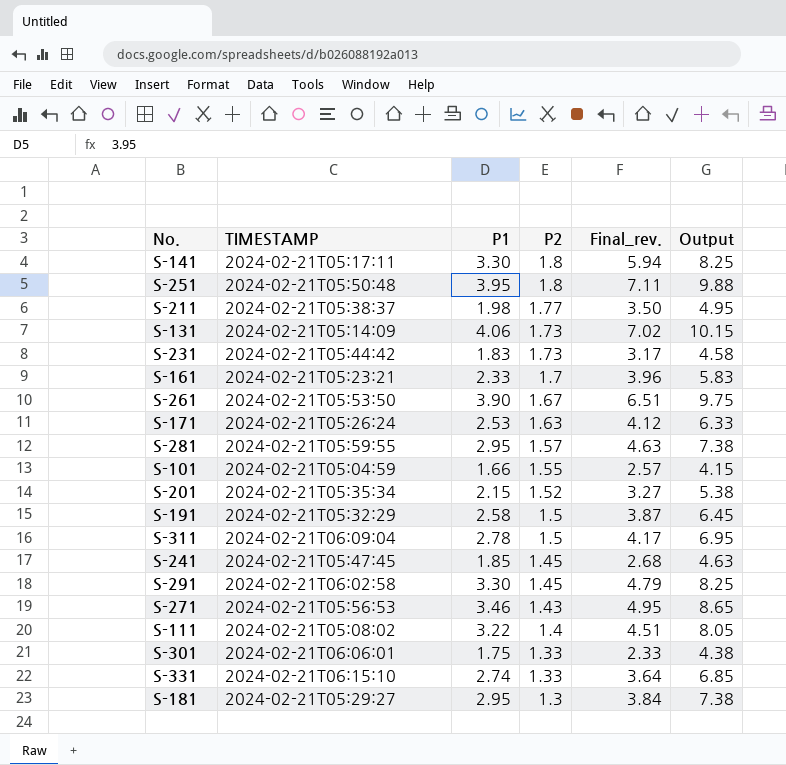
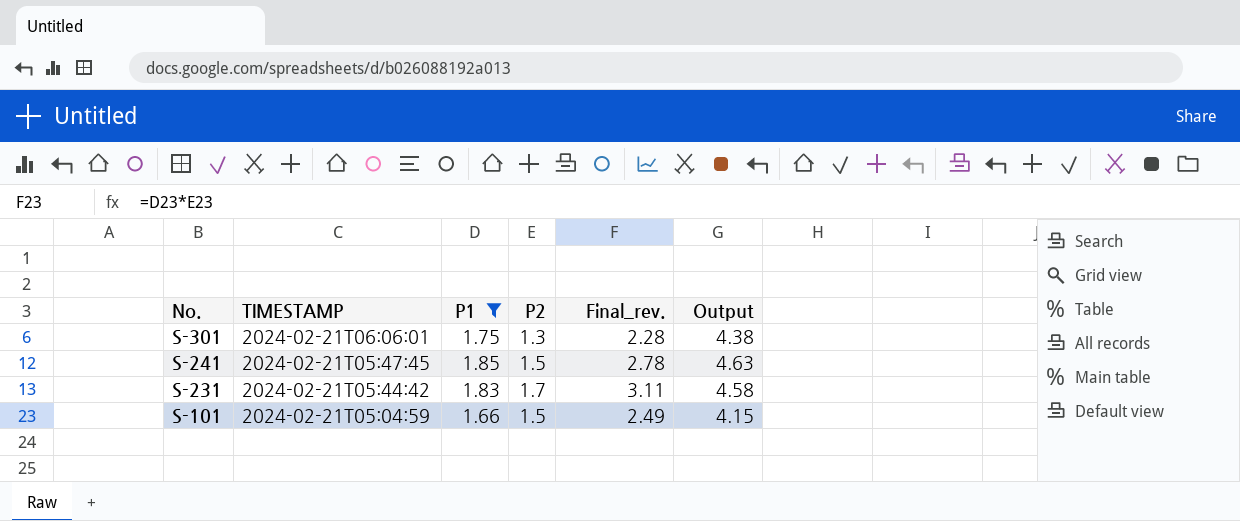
filter: none -> P1 <= 1.85
row order: P2 descending -> No. descending
S-301 | P2: 1.33 -> 1.3
S-301 | Final_rev.: 2.33 -> 2.28
S-241 | P2: 1.45 -> 1.5
S-241 | Final_rev.: 2.68 -> 2.78
S-231 | P2: 1.73 -> 1.7
S-231 | Final_rev.: 3.17 -> 3.11
S-101 | P2: 1.55 -> 1.5
S-101 | Final_rev.: 2.57 -> 2.49

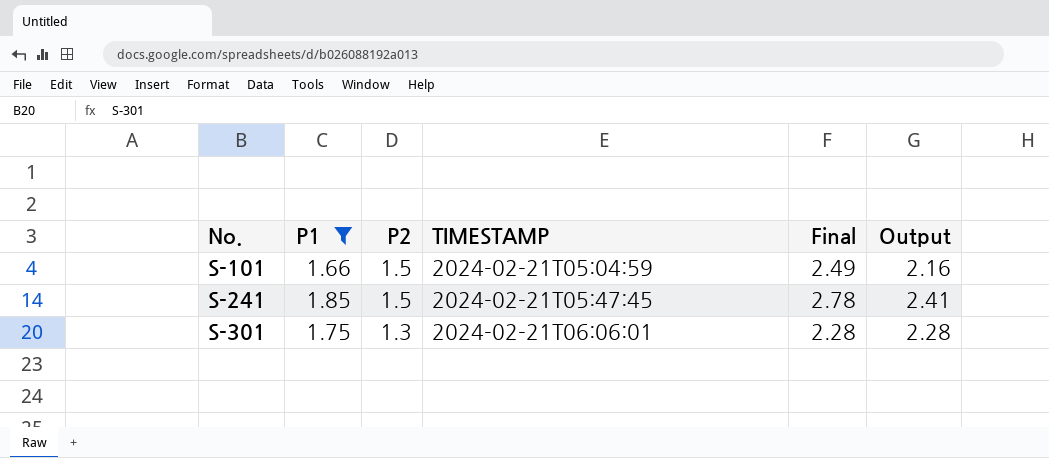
row order: No. descending -> No. ascending
column TIMESTAMP | position: 2 -> 4
column name: Final_rev. -> Final
column Output | formula: [P1] * 2.5 -> [P1] * 1.3
row S-231: 2024-02-21T05:44:42 | 1.83 | 1.7 | 3.11 | 4.58 -> none

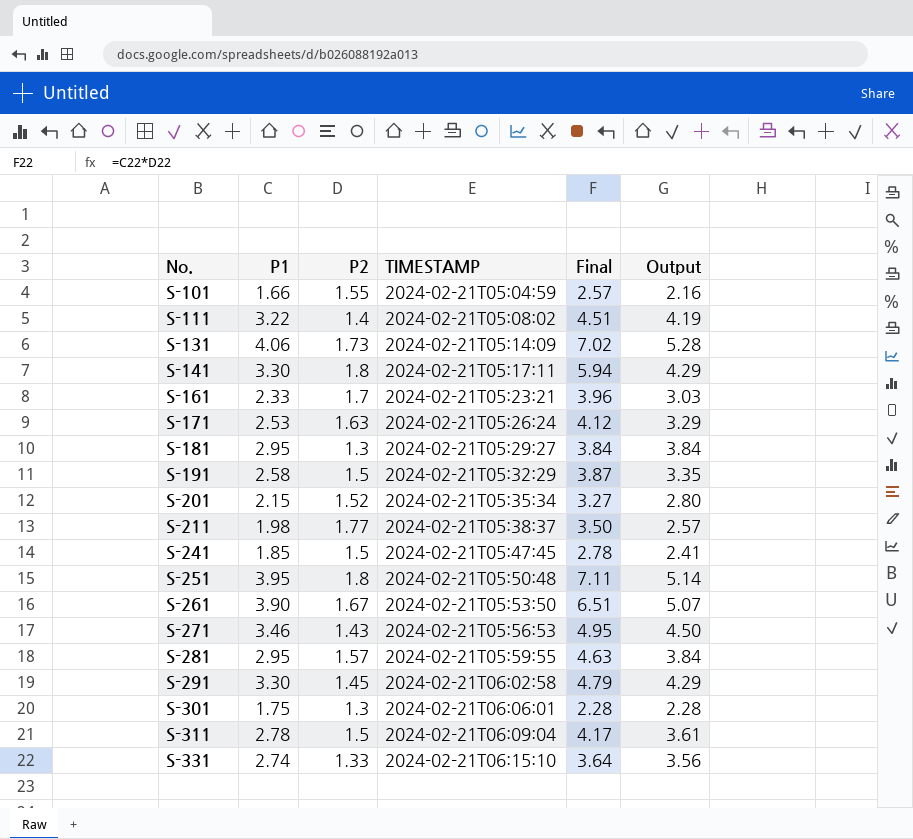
filter: P1 <= 1.85 -> none
S-101 | P2: 1.5 -> 1.55
S-101 | Final: 2.49 -> 2.57

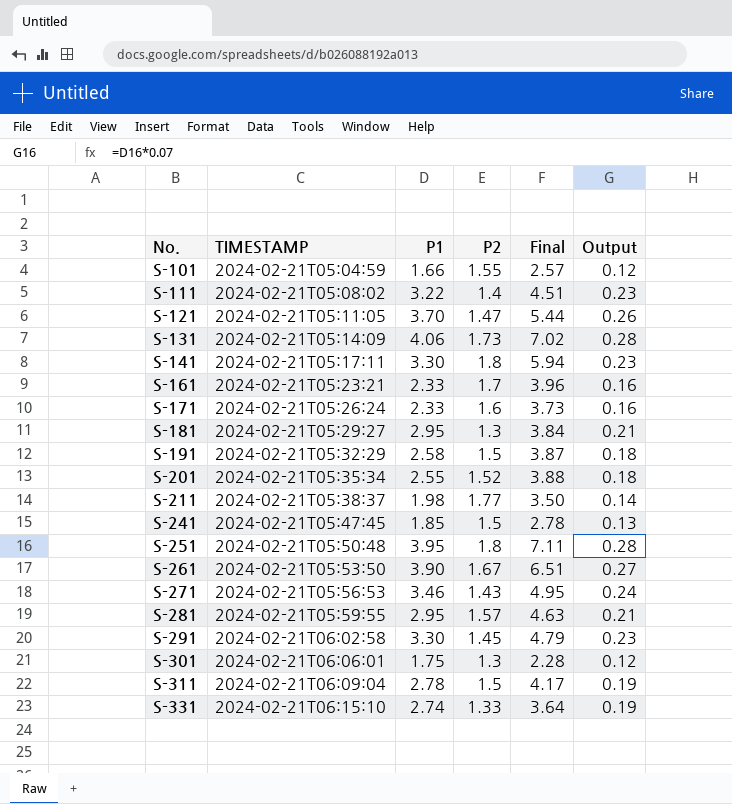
column TIMESTAMP | position: 4 -> 2
column Output | formula: [P1] * 1.3 -> [P1] * 0.07
row S-121: none -> 2024-02-21T05:11:05 | 3.70 | 1.47 | 5.44 | 0.26
S-171 | P1: 2.53 -> 2.33
S-171 | P2: 1.63 -> 1.6
S-171 | Final: 4.12 -> 3.73
S-201 | P1: 2.15 -> 2.55
S-201 | Final: 3.27 -> 3.88

